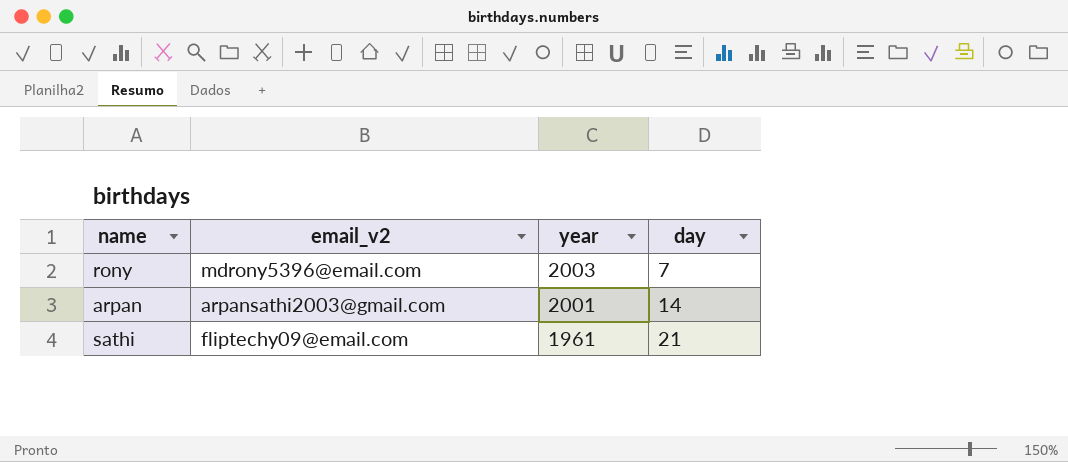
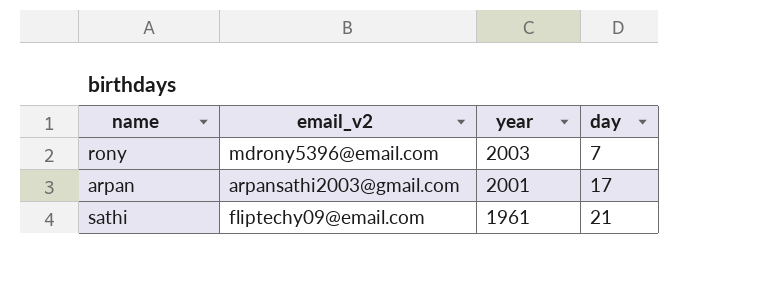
arpan | day: 14 -> 17

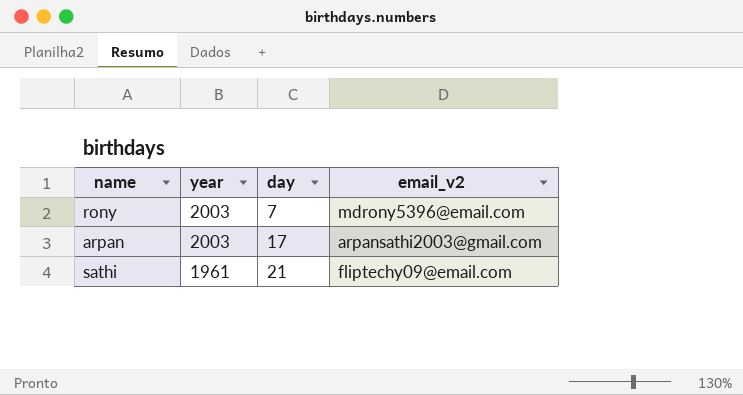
column email_v2 | position: 2 -> 4
arpan | year: 2001 -> 2003

